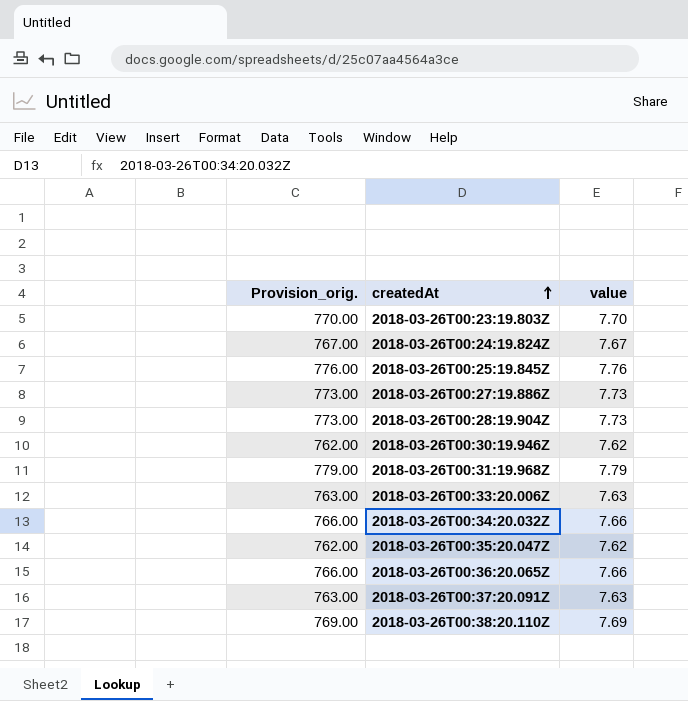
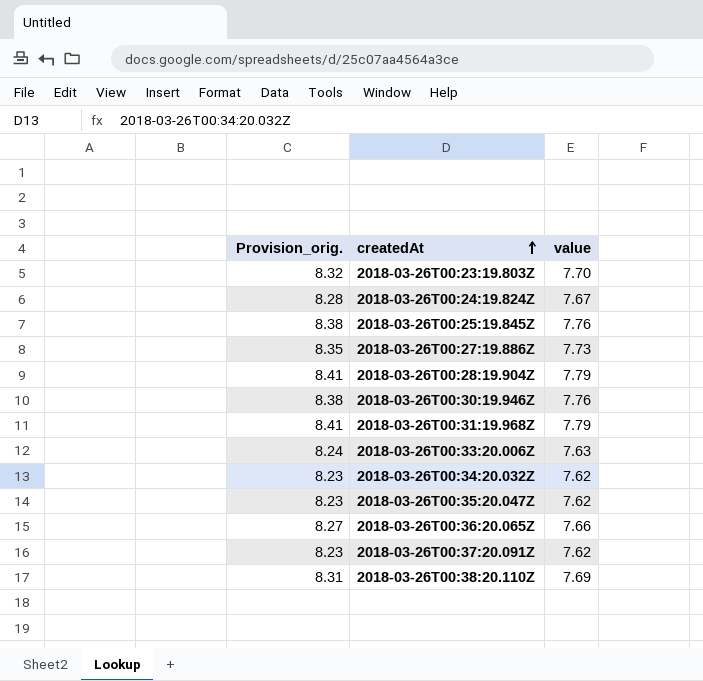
column Provision_orig. | formula: [value] * 100 -> [value] * 1.08
2018-03-26T00:28:19.904Z | value: 7.73 -> 7.79
2018-03-26T00:30:19.946Z | value: 7.62 -> 7.76
2018-03-26T00:34:20.032Z | value: 7.66 -> 7.62
2018-03-26T00:37:20.091Z | value: 7.63 -> 7.62

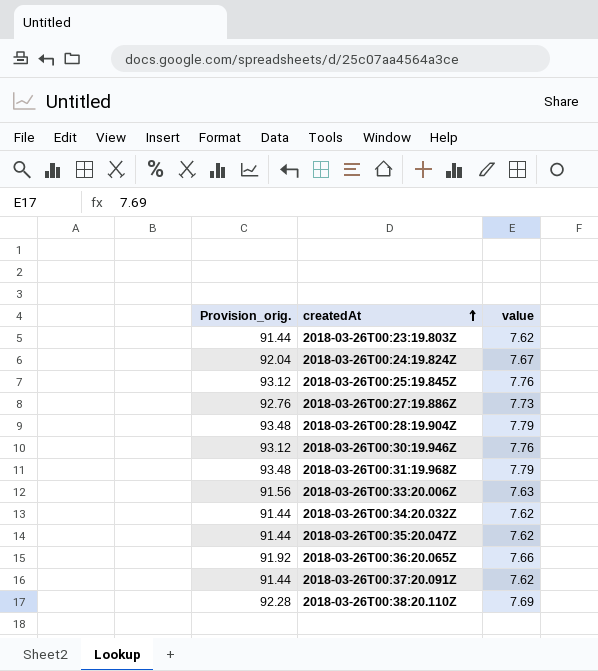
column Provision_orig. | formula: [value] * 1.08 -> [value] * 12
2018-03-26T00:23:19.803Z | value: 7.70 -> 7.62

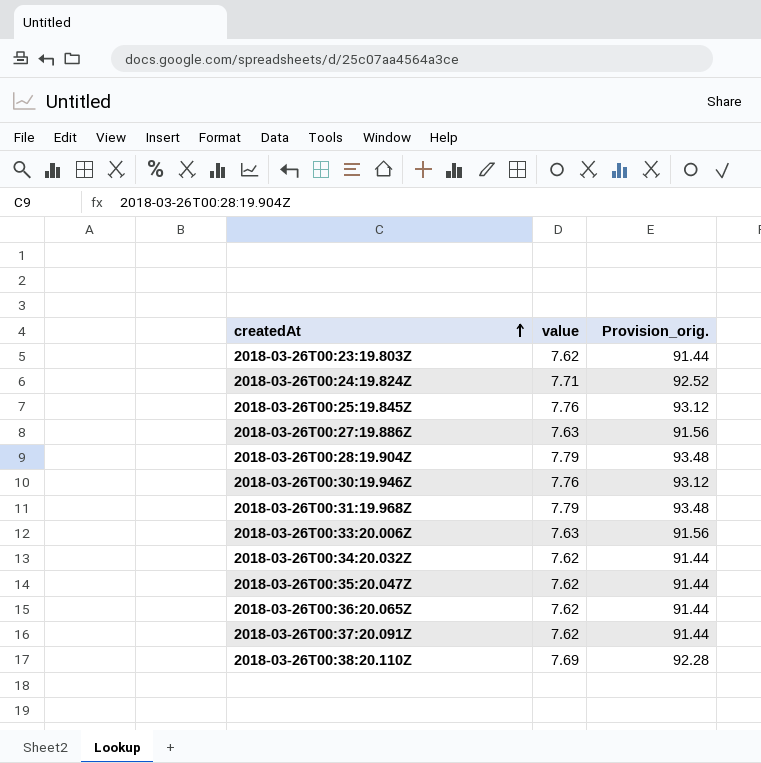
column Provision_orig. | position: 1 -> 3
2018-03-26T00:24:19.824Z | value: 7.67 -> 7.71
2018-03-26T00:24:19.824Z | Provision_orig.: 92.04 -> 92.52
2018-03-26T00:27:19.886Z | value: 7.73 -> 7.63
2018-03-26T00:27:19.886Z | Provision_orig.: 92.76 -> 91.56
2018-03-26T00:36:20.065Z | value: 7.66 -> 7.62
2018-03-26T00:36:20.065Z | Provision_orig.: 91.92 -> 91.44

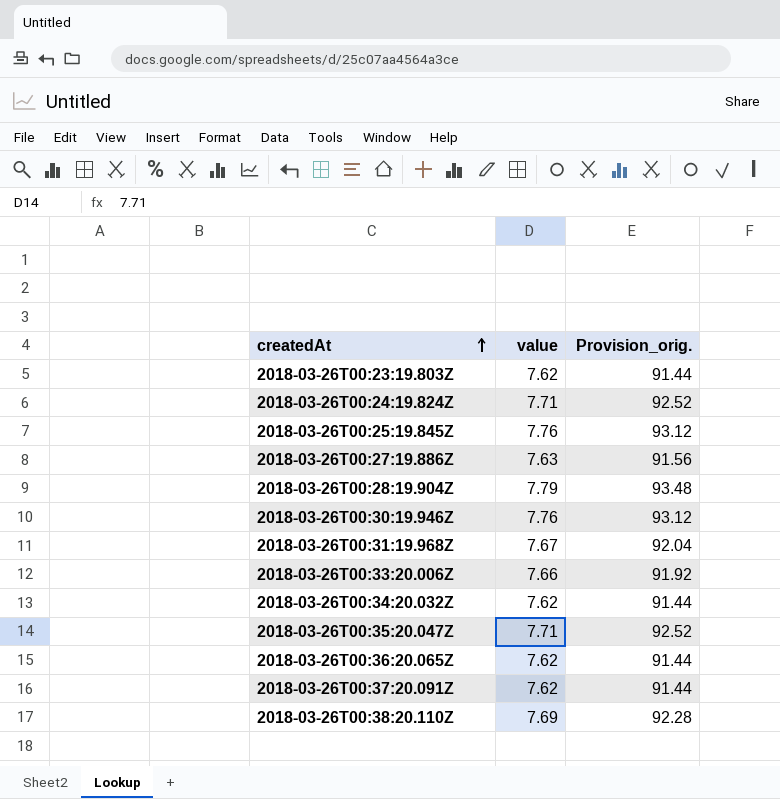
2018-03-26T00:31:19.968Z | value: 7.79 -> 7.67
2018-03-26T00:31:19.968Z | Provision_orig.: 93.48 -> 92.04
2018-03-26T00:33:20.006Z | value: 7.63 -> 7.66
2018-03-26T00:33:20.006Z | Provision_orig.: 91.56 -> 91.92
2018-03-26T00:35:20.047Z | value: 7.62 -> 7.71
2018-03-26T00:35:20.047Z | Provision_orig.: 91.44 -> 92.52

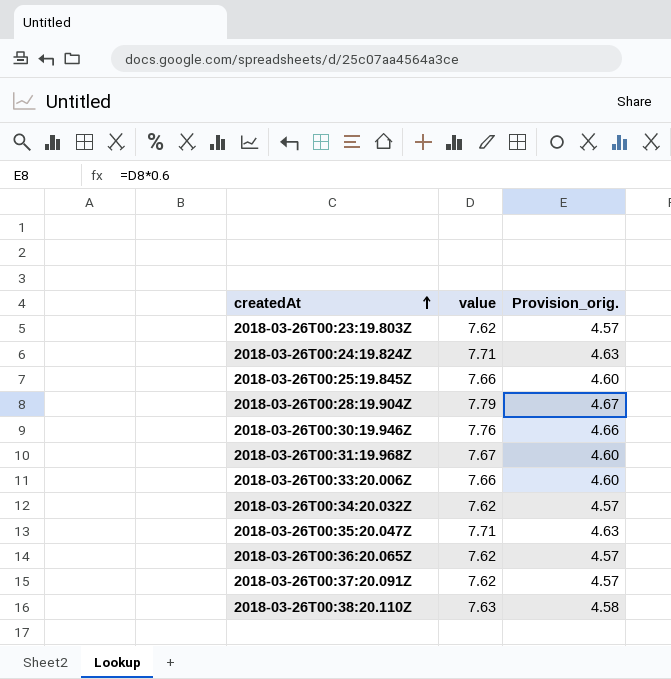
column Provision_orig. | formula: [value] * 12 -> [value] * 0.6
row 2018-03-26T00:27:19.886Z: 7.63 | 91.56 -> none
2018-03-26T00:25:19.845Z | value: 7.76 -> 7.66
2018-03-26T00:38:20.110Z | value: 7.69 -> 7.63

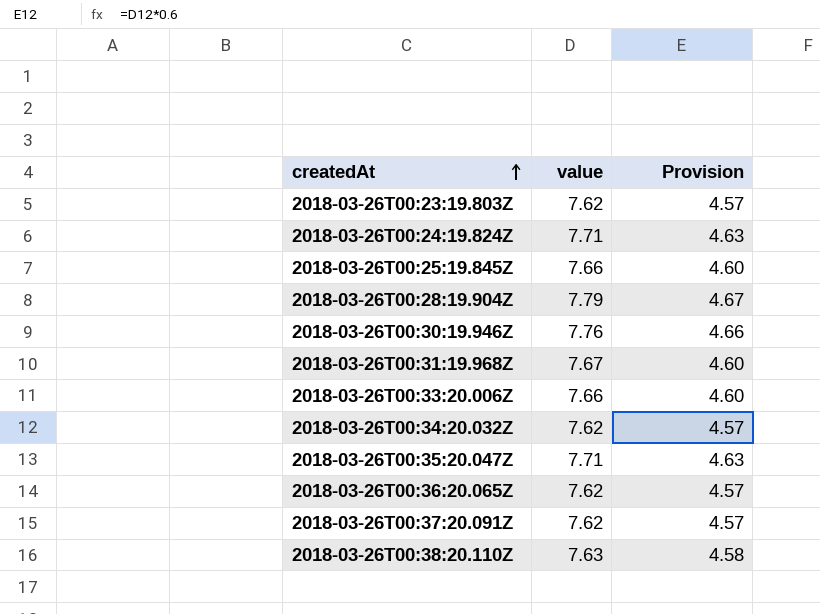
column name: Provision_orig. -> Provision

